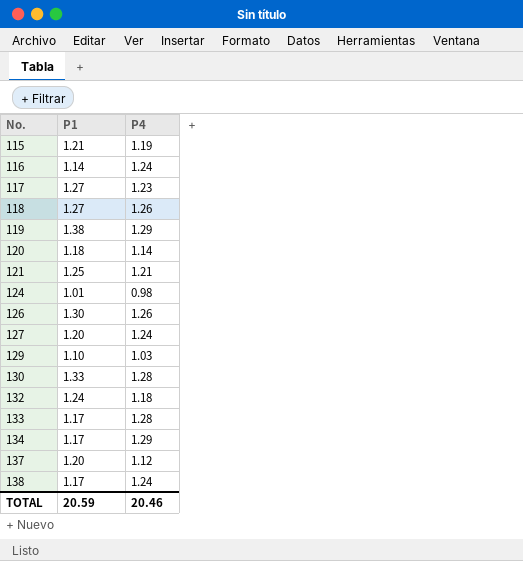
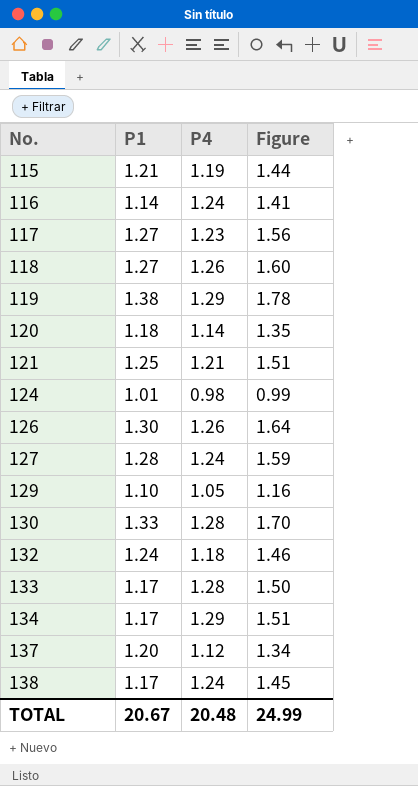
column Figure | formula: none -> [P1] * [P4]
127 | P1: 1.20 -> 1.28
129 | P4: 1.03 -> 1.05
TOTAL | P1: 20.59 -> 20.67
TOTAL | P4: 20.46 -> 20.48

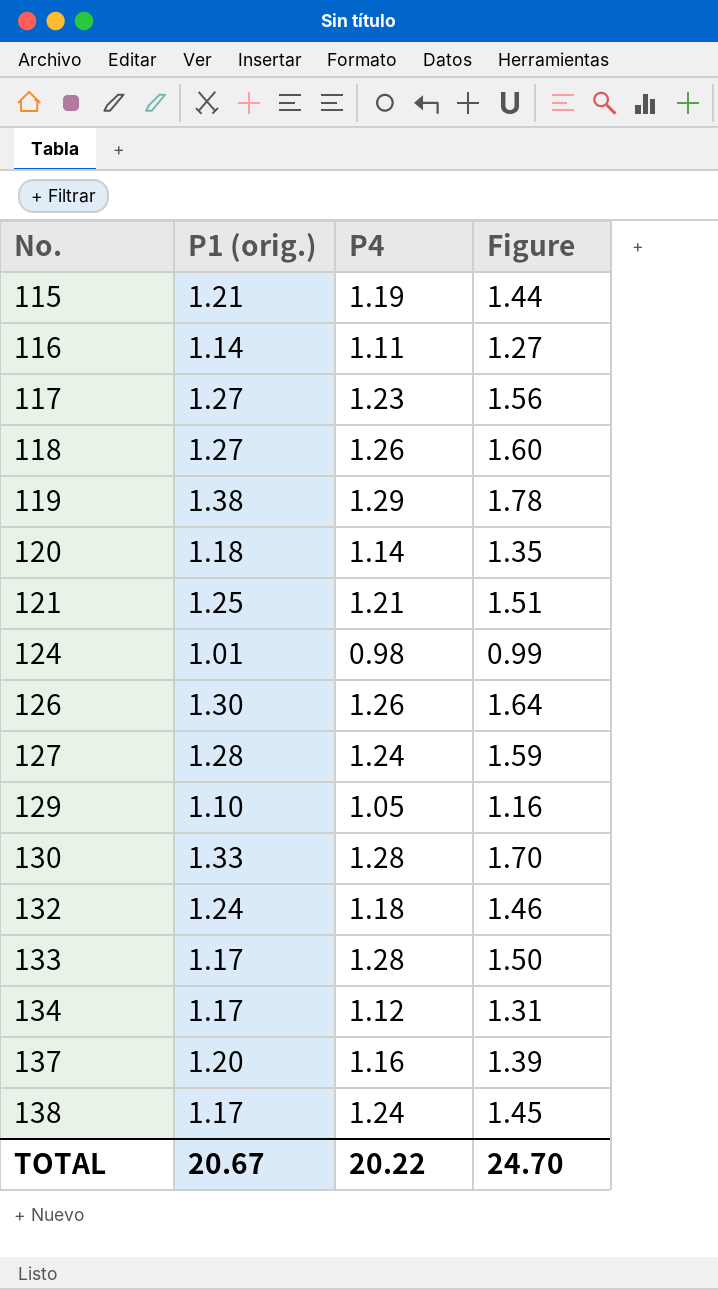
column name: P1 -> P1 (orig.)
116 | P4: 1.24 -> 1.11
116 | Figure: 1.41 -> 1.27
134 | P4: 1.29 -> 1.12
134 | Figure: 1.51 -> 1.31
137 | P4: 1.12 -> 1.16
137 | Figure: 1.34 -> 1.39
TOTAL | P4: 20.48 -> 20.22
TOTAL | Figure: 24.99 -> 24.70

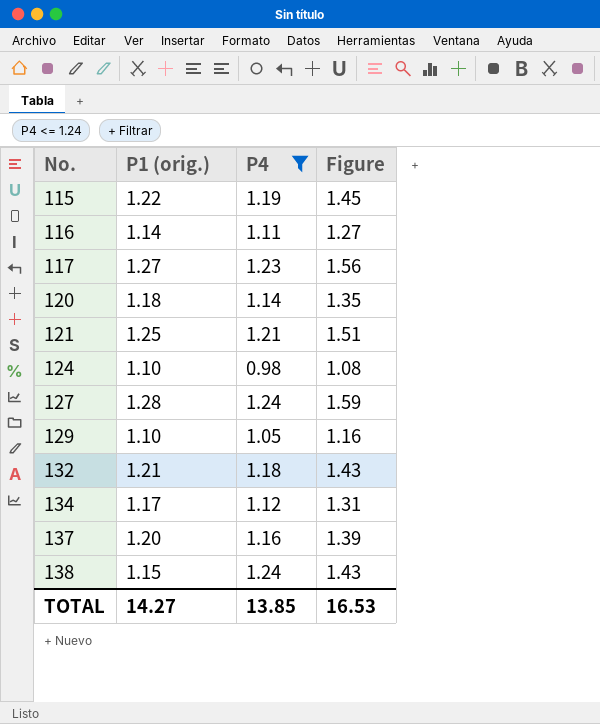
filter: none -> P4 <= 1.24
115 | P1 (orig.): 1.21 -> 1.22
115 | Figure: 1.44 -> 1.45
124 | P1 (orig.): 1.01 -> 1.10
124 | Figure: 0.99 -> 1.08
132 | P1 (orig.): 1.24 -> 1.21
132 | Figure: 1.46 -> 1.43
138 | P1 (orig.): 1.17 -> 1.15
138 | Figure: 1.45 -> 1.43
TOTAL | P1 (orig.): 20.67 -> 14.27
TOTAL | P4: 20.22 -> 13.85
TOTAL | Figure: 24.70 -> 16.53

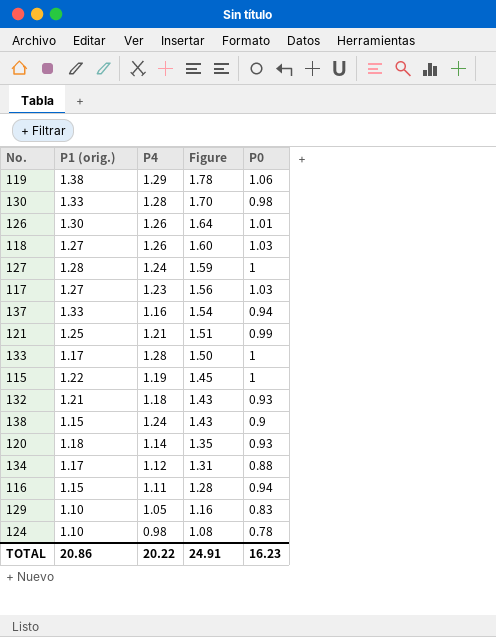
filter: P4 <= 1.24 -> none
row order: No. ascending -> Figure descending
column P0 | position: none -> 5
137 | P1 (orig.): 1.20 -> 1.33
137 | Figure: 1.39 -> 1.54
116 | P1 (orig.): 1.14 -> 1.15
116 | Figure: 1.27 -> 1.28
TOTAL | P1 (orig.): 14.27 -> 20.86
TOTAL | P4: 13.85 -> 20.22
TOTAL | Figure: 16.53 -> 24.91

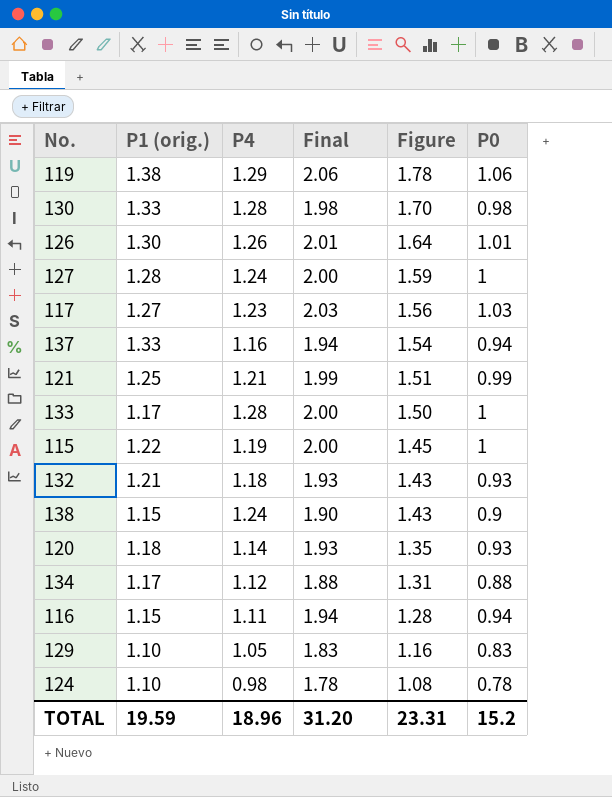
column Final | formula: none -> [P0] + 1
row 118: 1.27 | 1.26 | 1.60 | 1.03 -> none
TOTAL | P1 (orig.): 20.86 -> 19.59
TOTAL | P4: 20.22 -> 18.96
TOTAL | Figure: 24.91 -> 23.31
TOTAL | P0: 16.23 -> 15.2

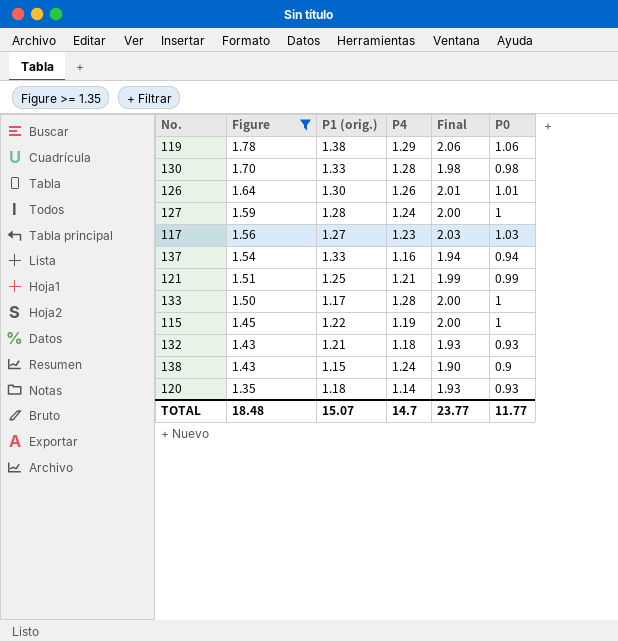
filter: none -> Figure >= 1.35
column Figure | position: 5 -> 2
TOTAL | Figure: 23.31 -> 18.48
TOTAL | P1 (orig.): 19.59 -> 15.07
TOTAL | P4: 18.96 -> 14.7
TOTAL | Final: 31.20 -> 23.77
TOTAL | P0: 15.2 -> 11.77

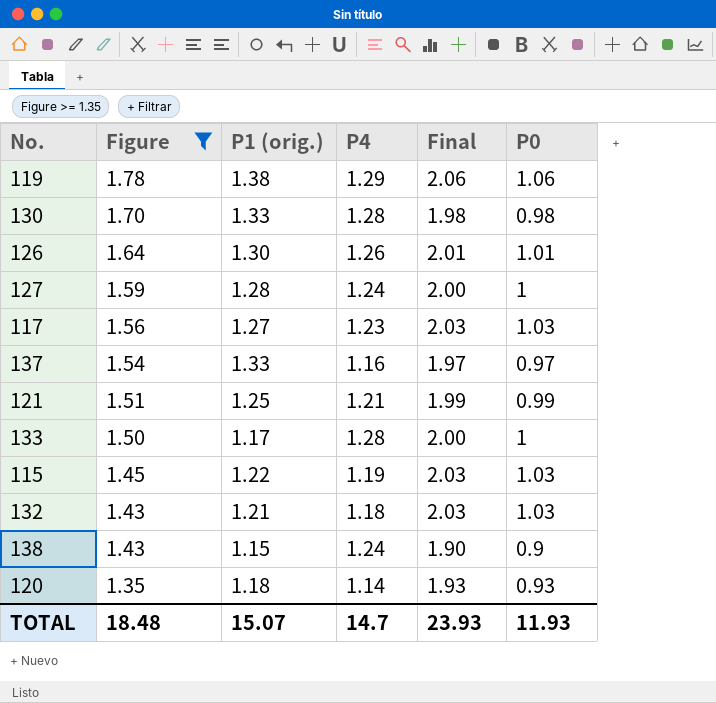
137 | Final: 1.94 -> 1.97
137 | P0: 0.94 -> 0.97
115 | Final: 2.00 -> 2.03
115 | P0: 1 -> 1.03
132 | Final: 1.93 -> 2.03
132 | P0: 0.93 -> 1.03
TOTAL | Final: 23.77 -> 23.93
TOTAL | P0: 11.77 -> 11.93

